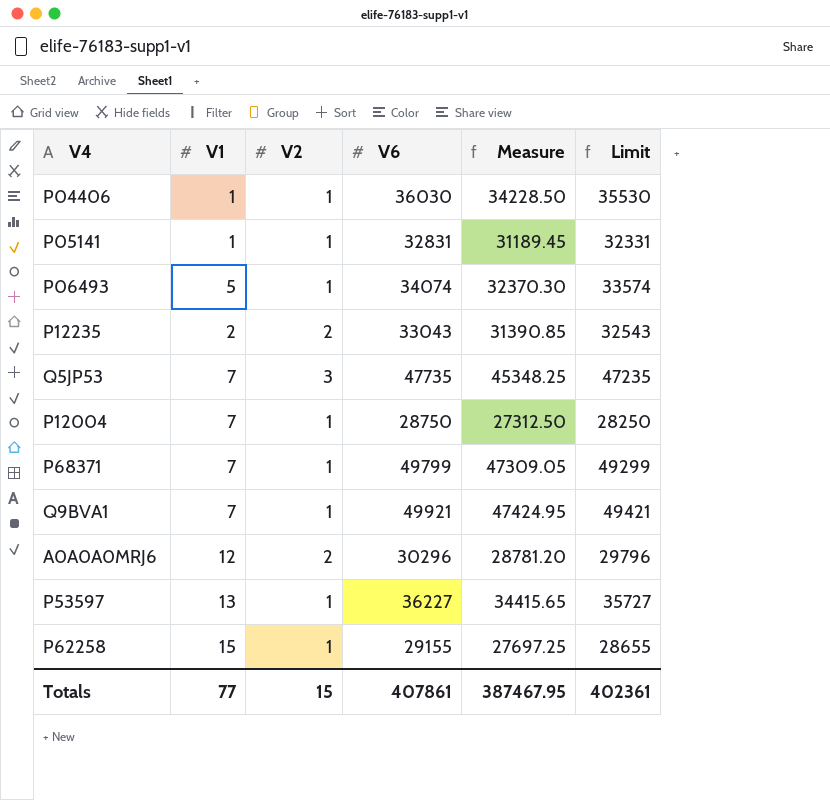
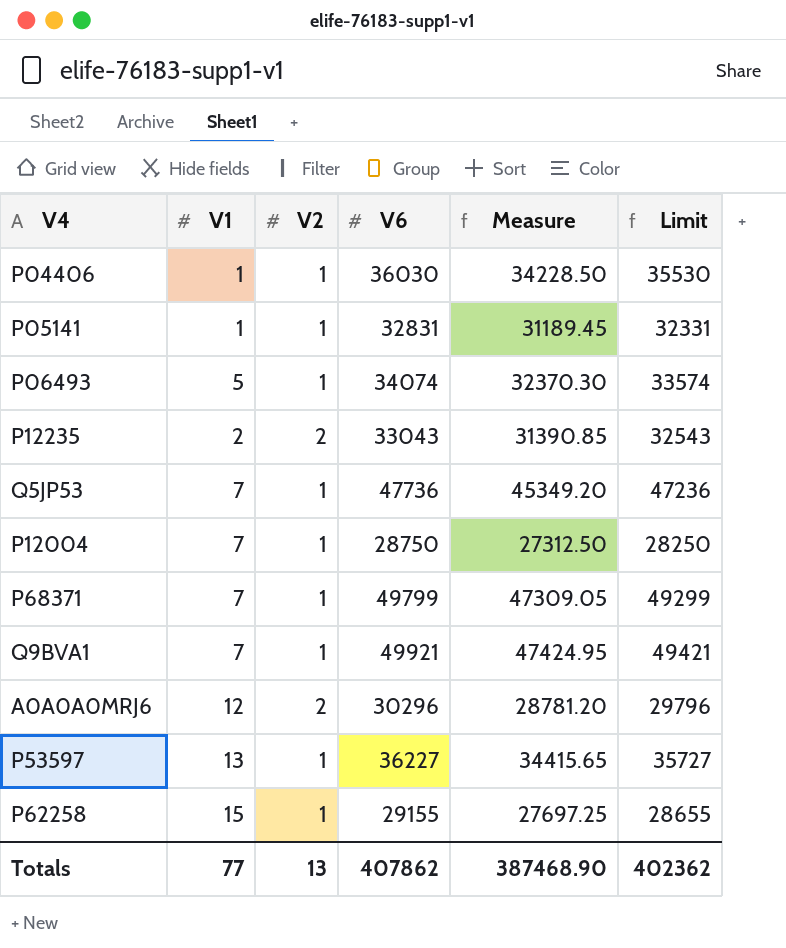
Q5JP53 | V2: 3 -> 1
Q5JP53 | V6: 47735 -> 47736
Q5JP53 | Measure: 45348.25 -> 45349.20
Q5JP53 | Limit: 47235 -> 47236
Totals | V2: 15 -> 13
Totals | V6: 407861 -> 407862
Totals | Measure: 387467.95 -> 387468.90
Totals | Limit: 402361 -> 402362

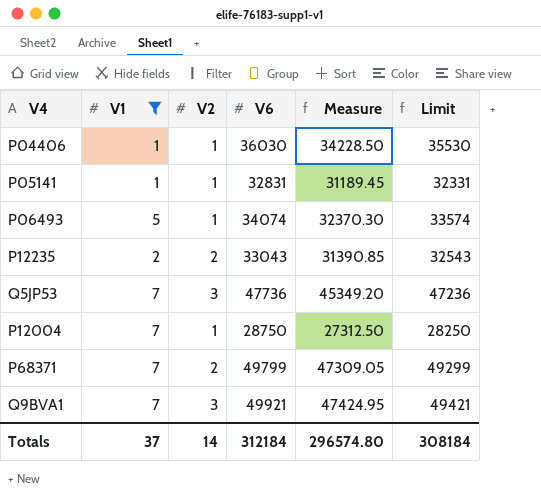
filter: none -> V1 <= 7
Q5JP53 | V2: 1 -> 3
P68371 | V2: 1 -> 2
Q9BVA1 | V2: 1 -> 3
Totals | V1: 77 -> 37
Totals | V2: 13 -> 14
Totals | V6: 407862 -> 312184
Totals | Measure: 387468.90 -> 296574.80
Totals | Limit: 402362 -> 308184

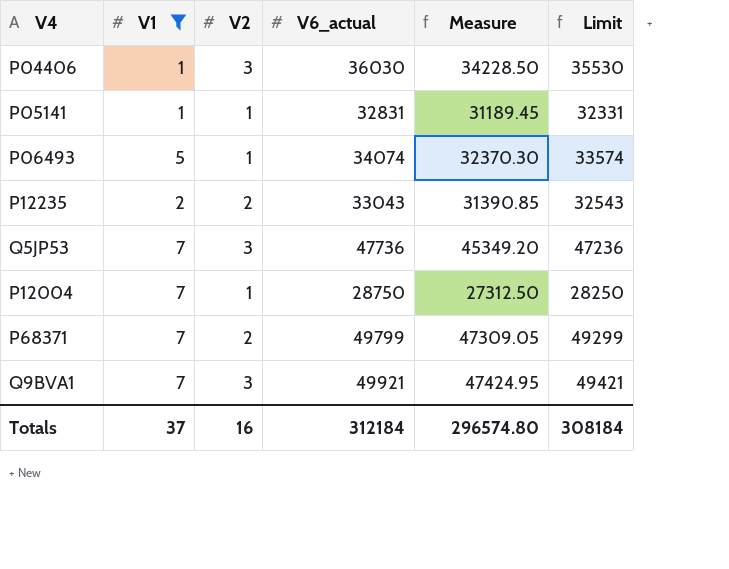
column name: V6 -> V6_actual
P04406 | V2: 1 -> 3
Totals | V2: 14 -> 16

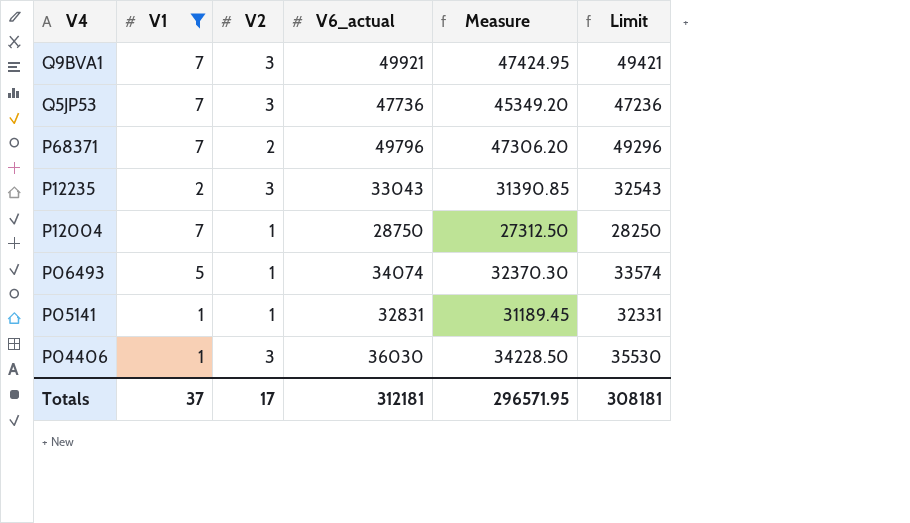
row order: none -> V4 descending
P68371 | V6_actual: 49799 -> 49796
P68371 | Measure: 47309.05 -> 47306.20
P68371 | Limit: 49299 -> 49296
P12235 | V2: 2 -> 3
Totals | V2: 16 -> 17
Totals | V6_actual: 312184 -> 312181
Totals | Measure: 296574.80 -> 296571.95
Totals | Limit: 308184 -> 308181

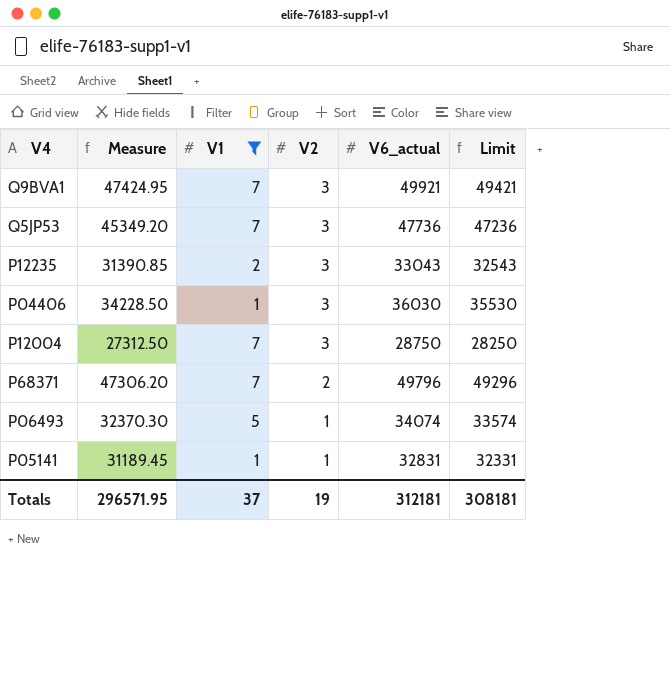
row order: V4 descending -> V2 descending
column Measure | position: 5 -> 2
P12004 | V2: 1 -> 3
Totals | V2: 17 -> 19

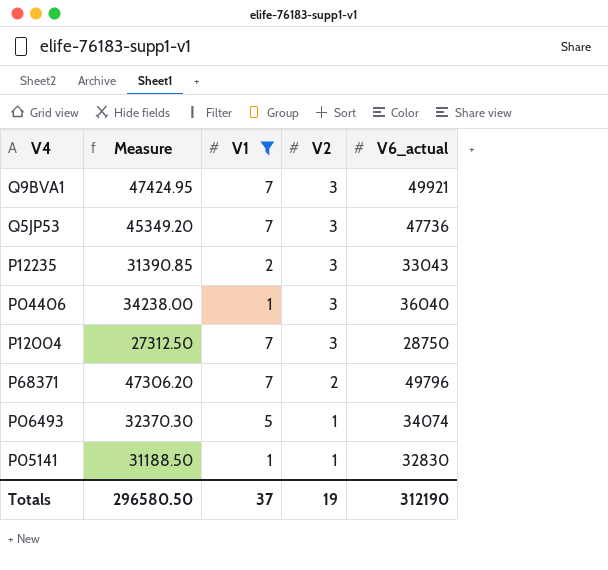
column Limit | formula: [V6_actual] - 500 -> none
P04406 | Measure: 34228.50 -> 34238.00
P04406 | V6_actual: 36030 -> 36040
P05141 | Measure: 31189.45 -> 31188.50
P05141 | V6_actual: 32831 -> 32830
Totals | Measure: 296571.95 -> 296580.50
Totals | V6_actual: 312181 -> 312190

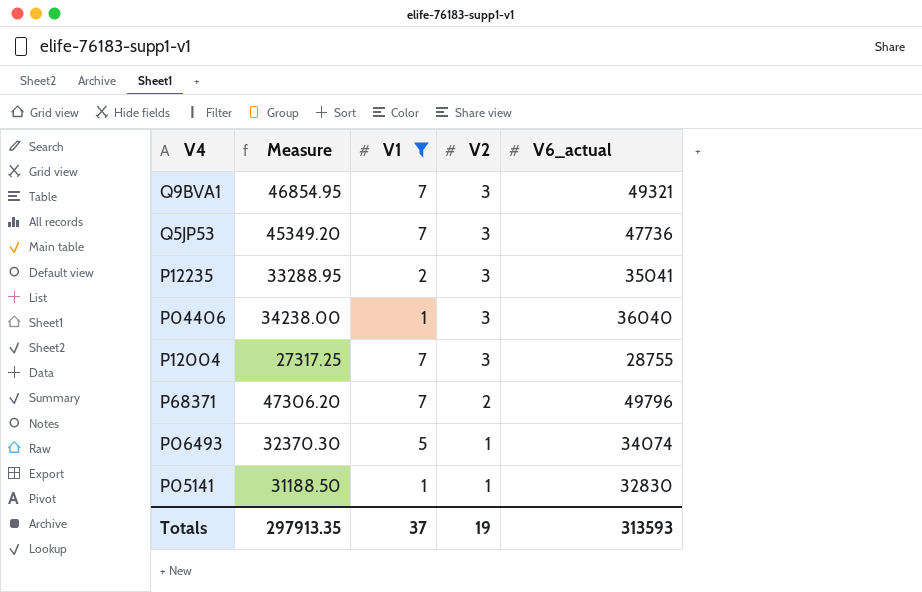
Q9BVA1 | Measure: 47424.95 -> 46854.95
Q9BVA1 | V6_actual: 49921 -> 49321
P12235 | Measure: 31390.85 -> 33288.95
P12235 | V6_actual: 33043 -> 35041
P12004 | Measure: 27312.50 -> 27317.25
P12004 | V6_actual: 28750 -> 28755
Totals | Measure: 296580.50 -> 297913.35
Totals | V6_actual: 312190 -> 313593

